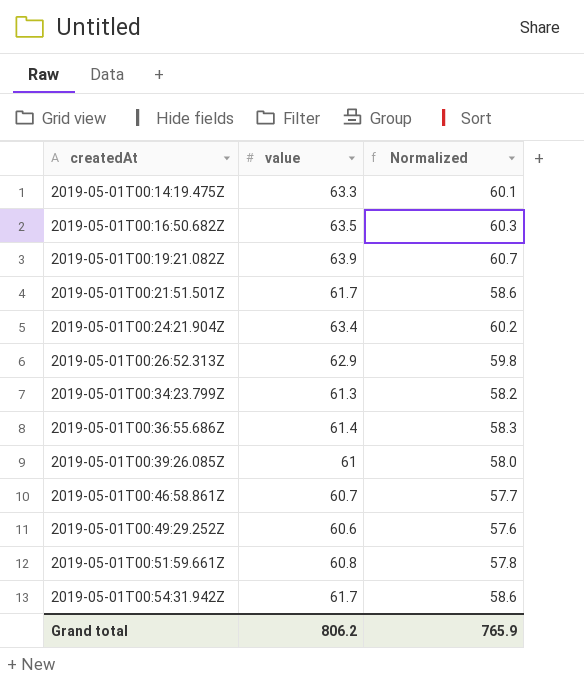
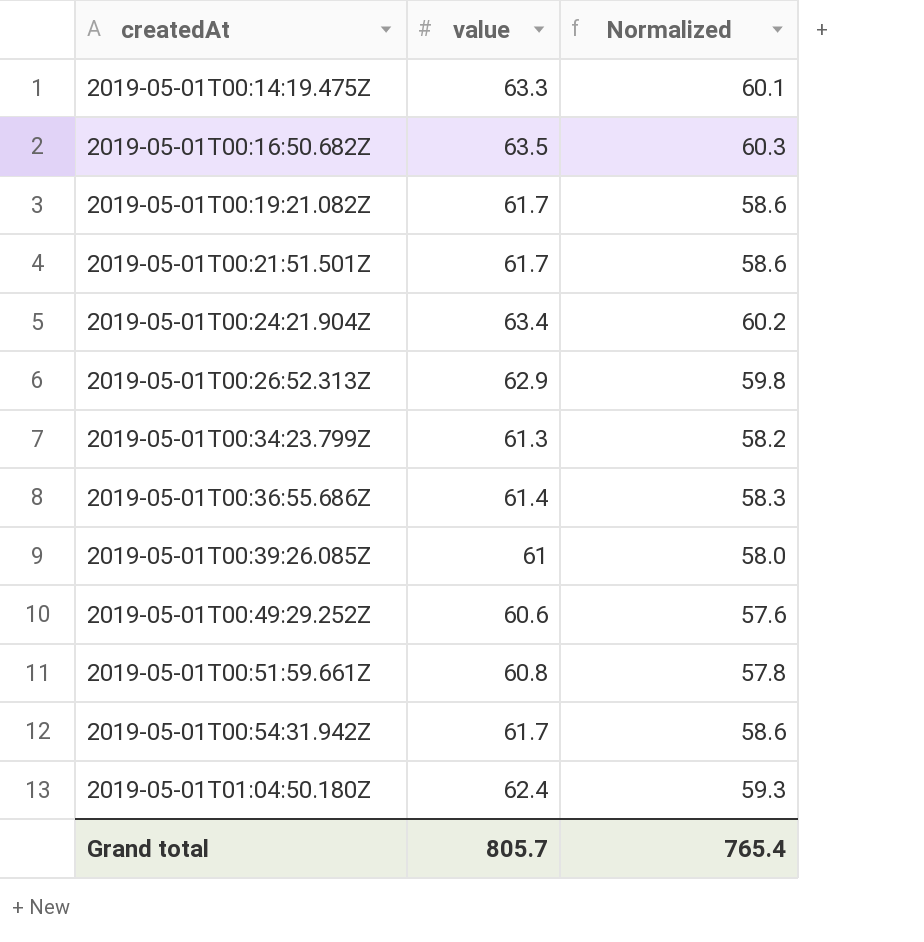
row 2019-05-01T00:46:58.861Z: 60.7 | 57.7 -> none
2019-05-01T00:19:21.082Z | value: 63.9 -> 61.7
2019-05-01T00:19:21.082Z | Normalized: 60.7 -> 58.6
row 2019-05-01T01:04:50.180Z: none -> 62.4 | 59.3
Grand total | value: 806.2 -> 805.7
Grand total | Normalized: 765.9 -> 765.4

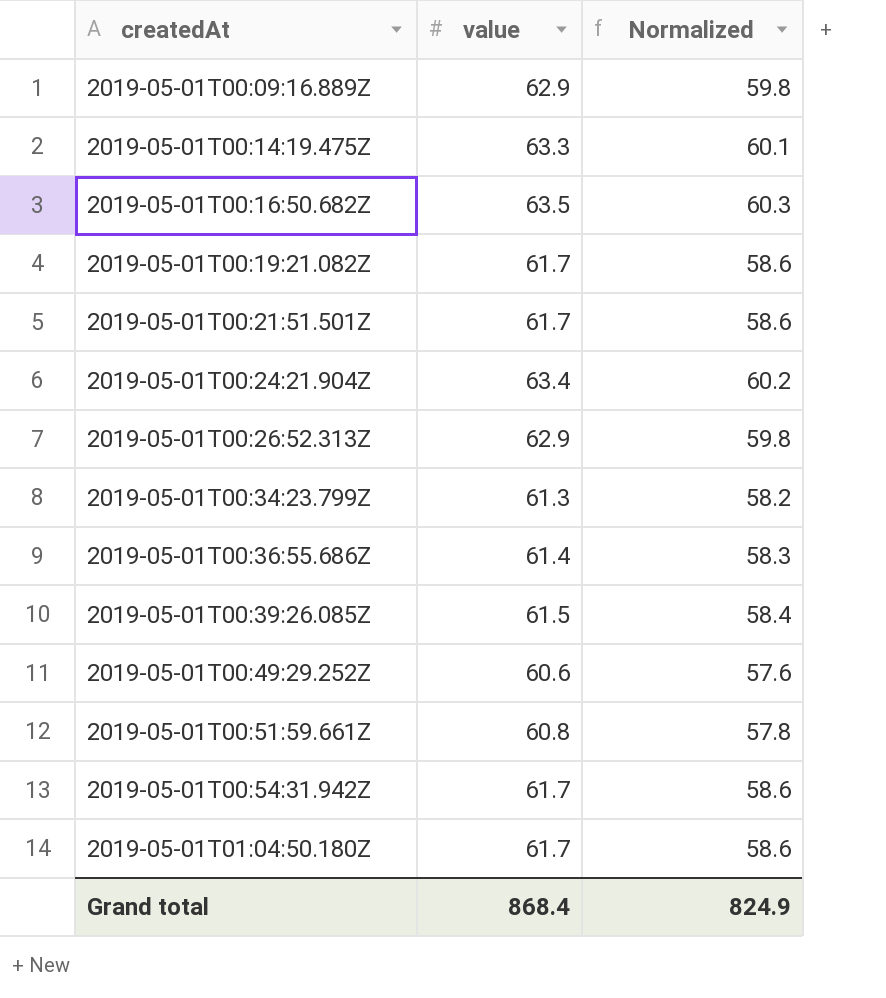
row 2019-05-01T00:09:16.889Z: none -> 62.9 | 59.8
2019-05-01T00:39:26.085Z | value: 61 -> 61.5
2019-05-01T00:39:26.085Z | Normalized: 58.0 -> 58.4
2019-05-01T01:04:50.180Z | value: 62.4 -> 61.7
2019-05-01T01:04:50.180Z | Normalized: 59.3 -> 58.6
Grand total | value: 805.7 -> 868.4
Grand total | Normalized: 765.4 -> 824.9

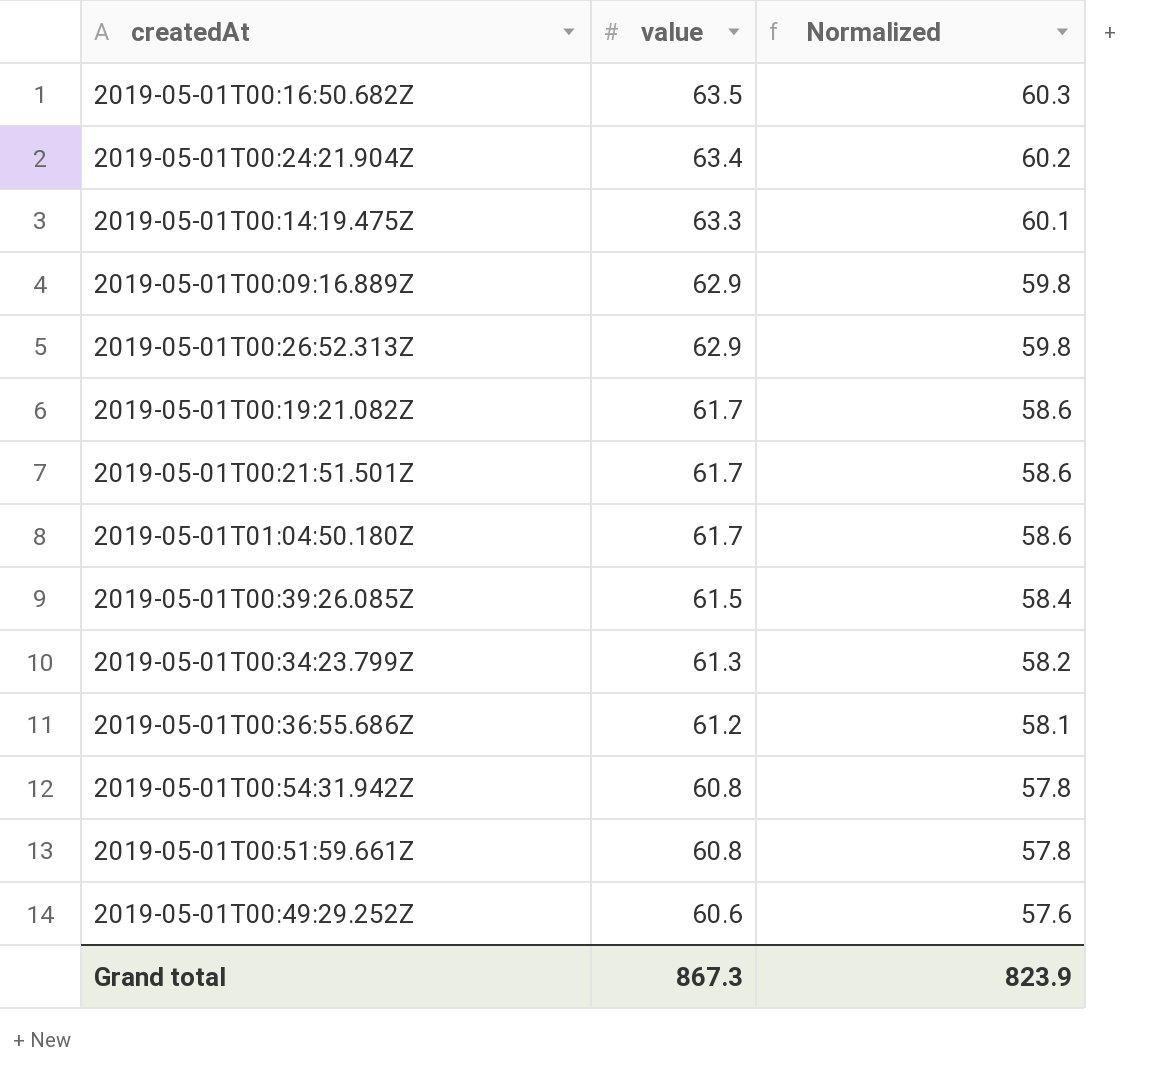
row order: createdAt ascending -> value descending
2019-05-01T00:36:55.686Z | value: 61.4 -> 61.2
2019-05-01T00:36:55.686Z | Normalized: 58.3 -> 58.1
2019-05-01T00:54:31.942Z | value: 61.7 -> 60.8
2019-05-01T00:54:31.942Z | Normalized: 58.6 -> 57.8
Grand total | value: 868.4 -> 867.3
Grand total | Normalized: 824.9 -> 823.9

